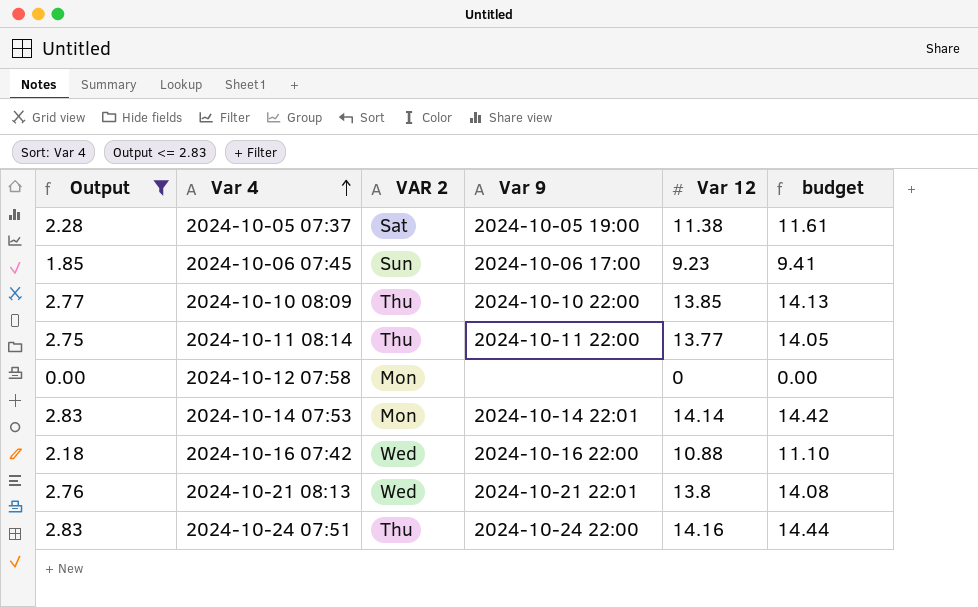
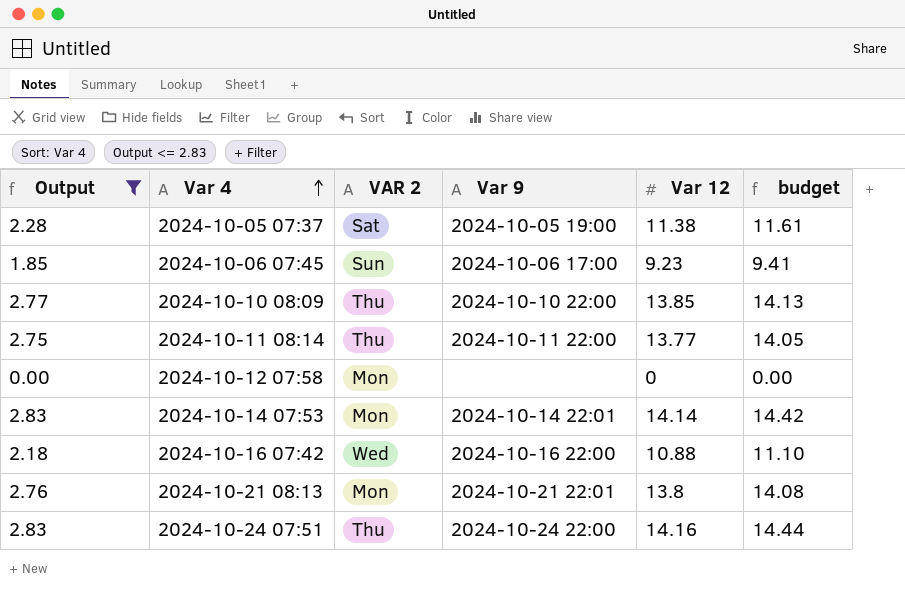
2024-10-21 08:13 | VAR 2: Wed -> Mon

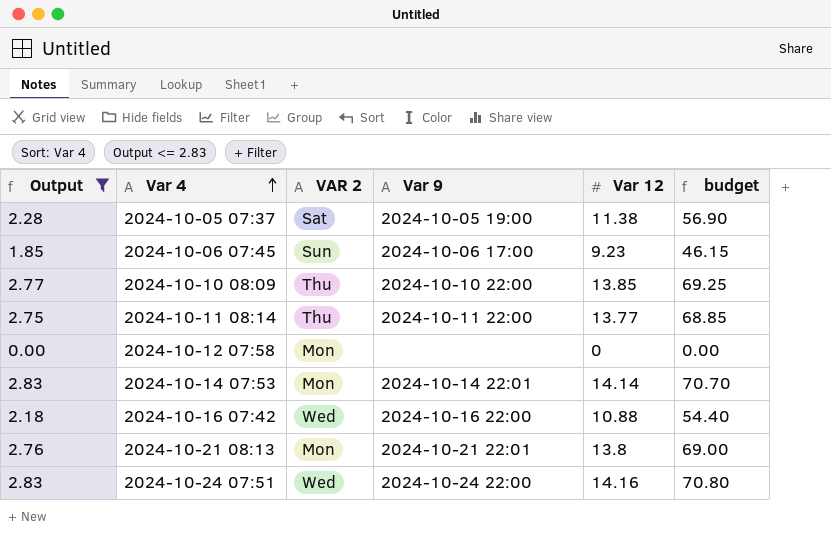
column budget | formula: [Var 12] * 1.02 -> [Var 12] * 5
2024-10-24 07:51 | VAR 2: Thu -> Wed

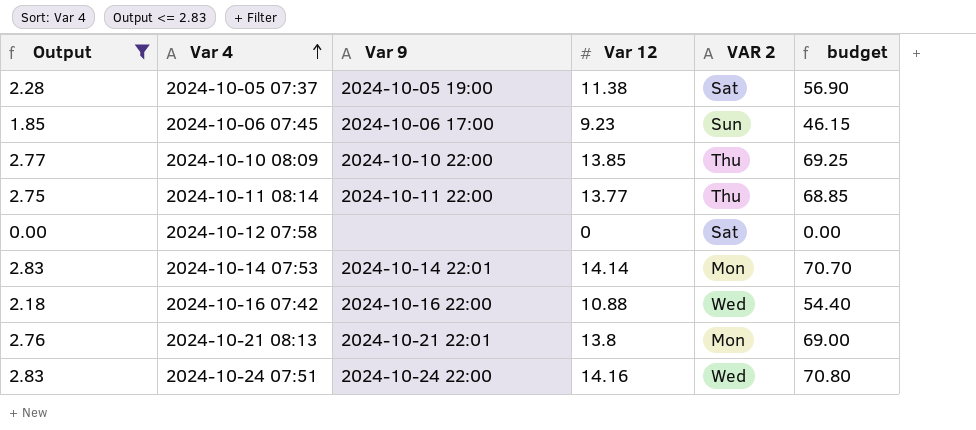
column VAR 2 | position: 3 -> 5
2024-10-12 07:58 | VAR 2: Mon -> Sat

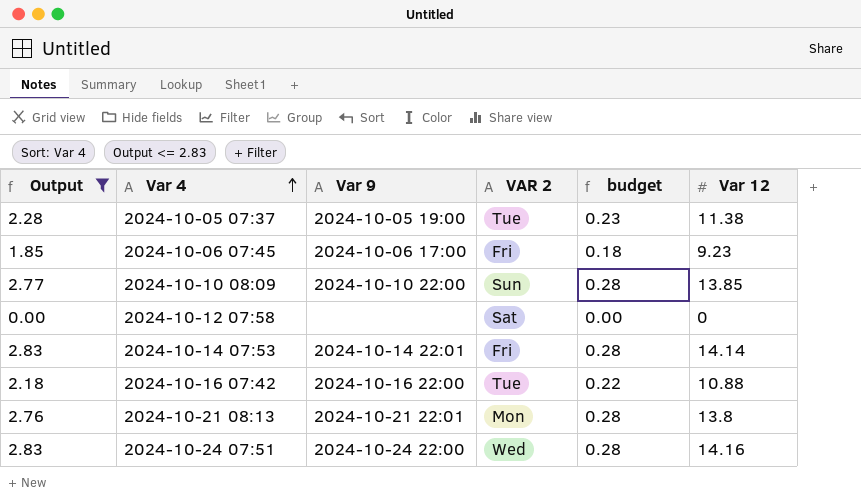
column budget | formula: [Var 12] * 5 -> [Var 12] * 0.02
column Var 12 | position: 4 -> 6
row 2024-10-11 08:14: 2.75 | 2024-10-11 22:00 | 13.77 | Thu | 68.85 -> none
2024-10-05 07:37 | VAR 2: Sat -> Tue
2024-10-06 07:45 | VAR 2: Sun -> Fri
2024-10-10 08:09 | VAR 2: Thu -> Sun
2024-10-14 07:53 | VAR 2: Mon -> Fri
2024-10-16 07:42 | VAR 2: Wed -> Tue

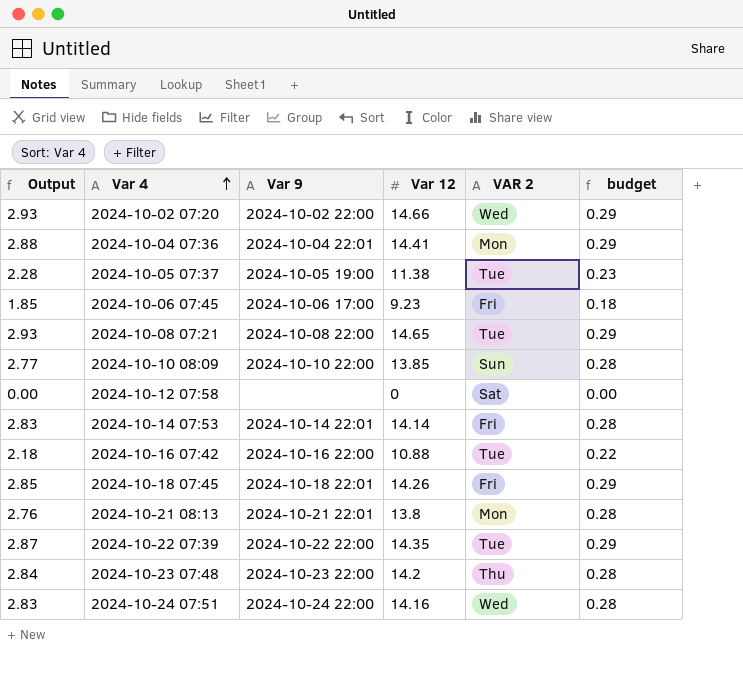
filter: Output <= 2.83 -> none
column Var 12 | position: 6 -> 4

